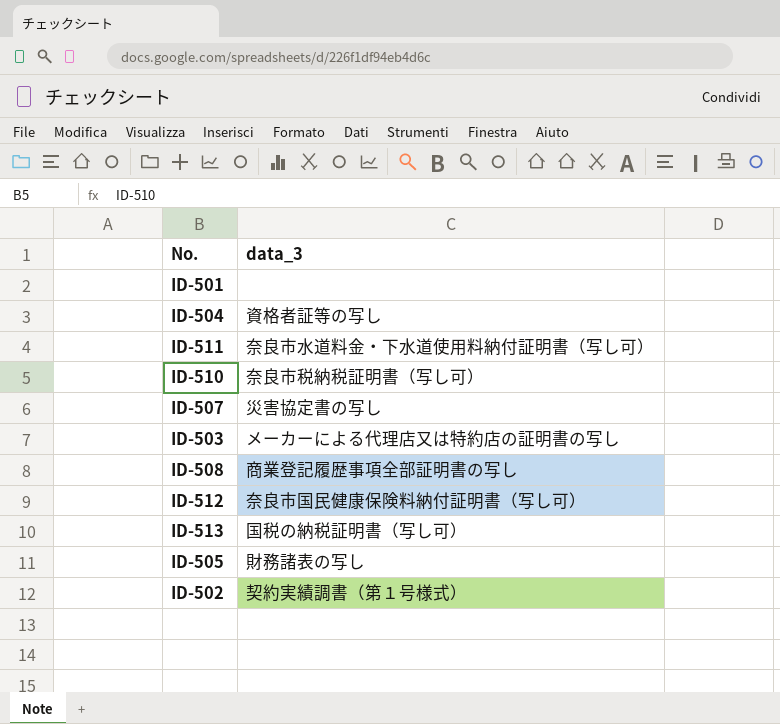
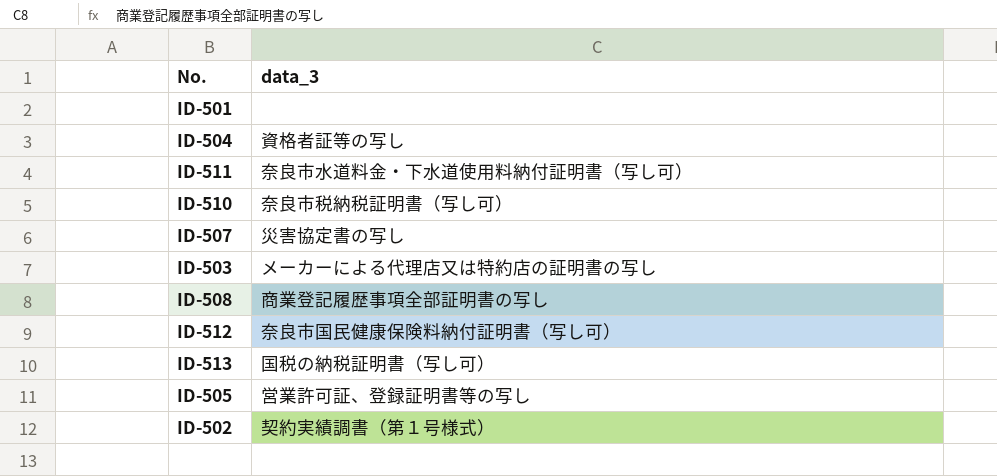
ID-505 | data_3: 財務諸表の写し -> 営業許可証、登録証明書等の写し

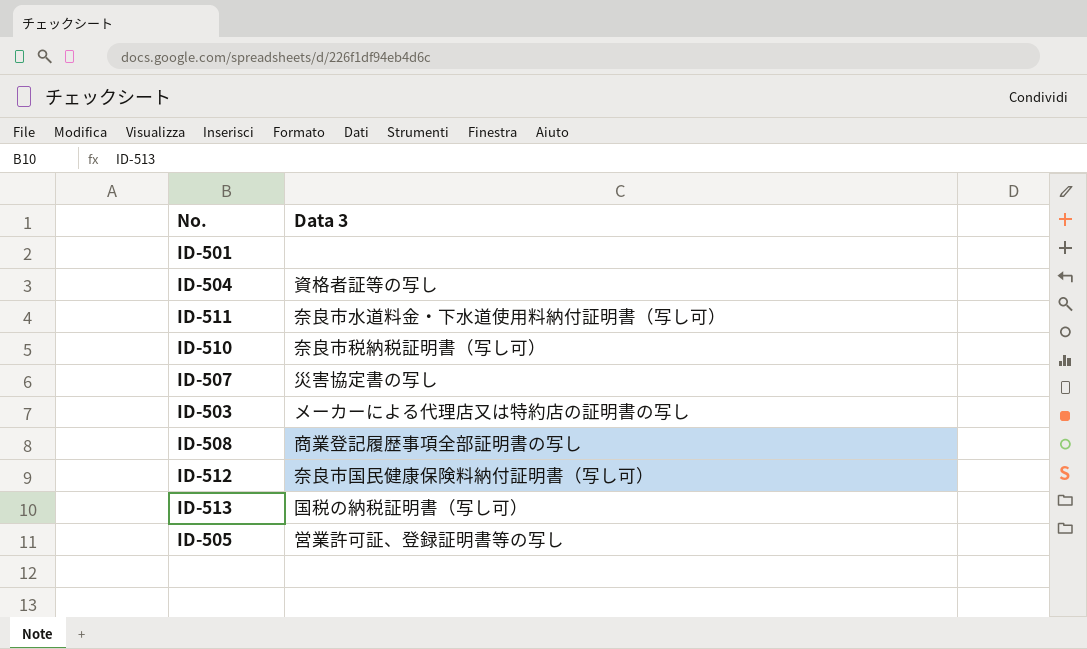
column name: data_3 -> Data 3
row ID-502: 契約実績調書（第１号様式） -> none

